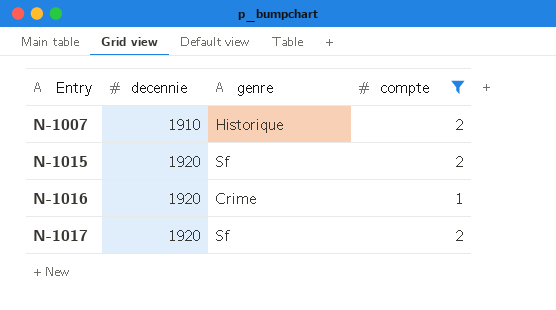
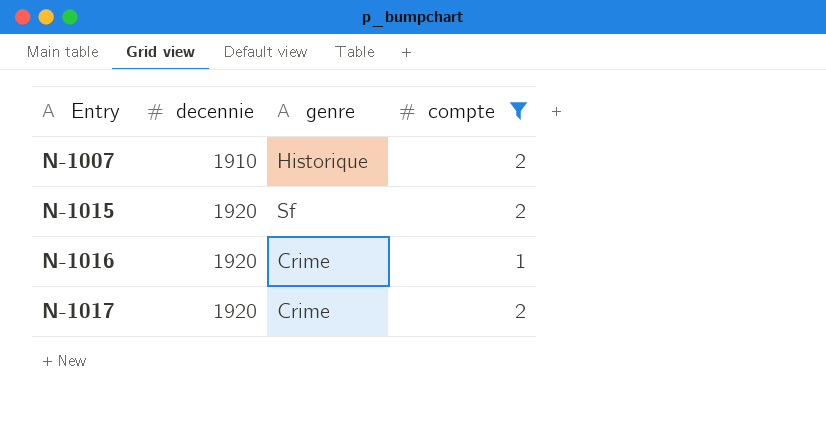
N-1017 | genre: Sf -> Crime

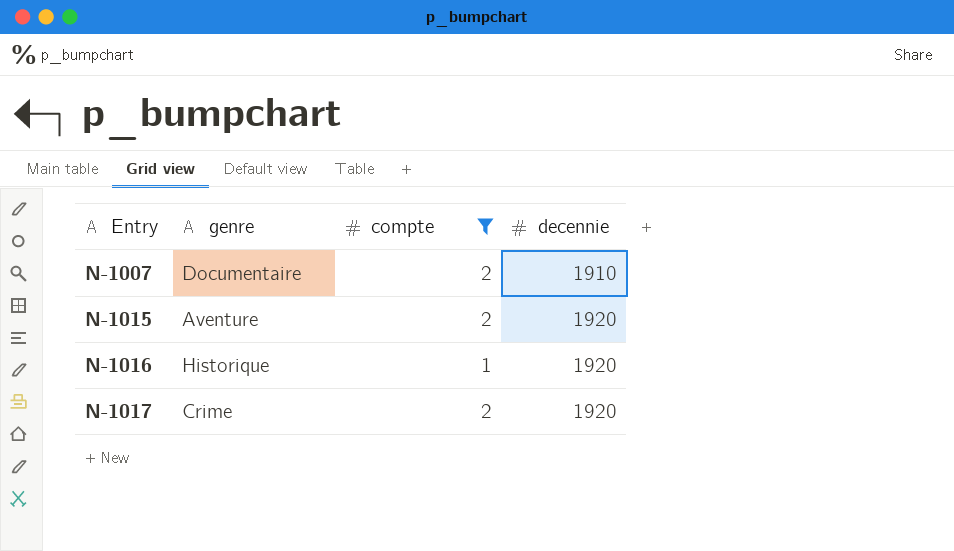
column decennie | position: 2 -> 4
N-1007 | genre: Historique -> Documentaire
N-1015 | genre: Sf -> Aventure
N-1016 | genre: Crime -> Historique

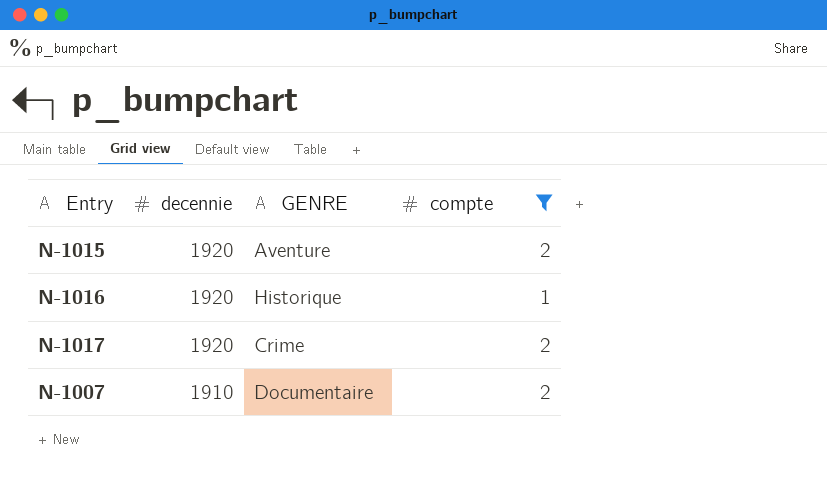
row order: Entry ascending -> decennie descending
column decennie | position: 4 -> 2
column name: genre -> GENRE

